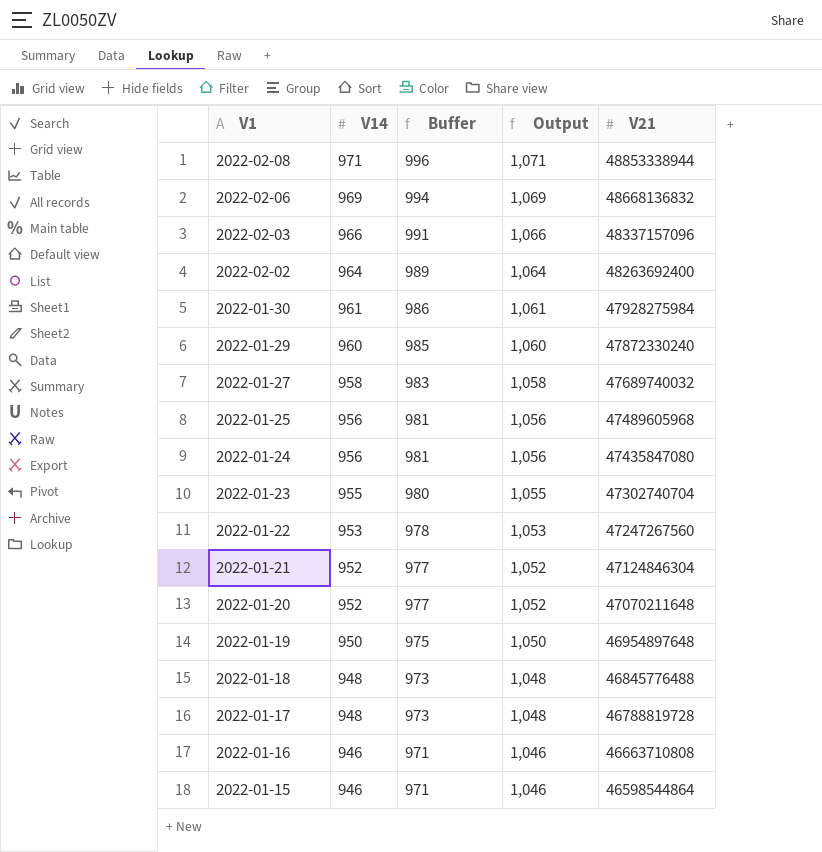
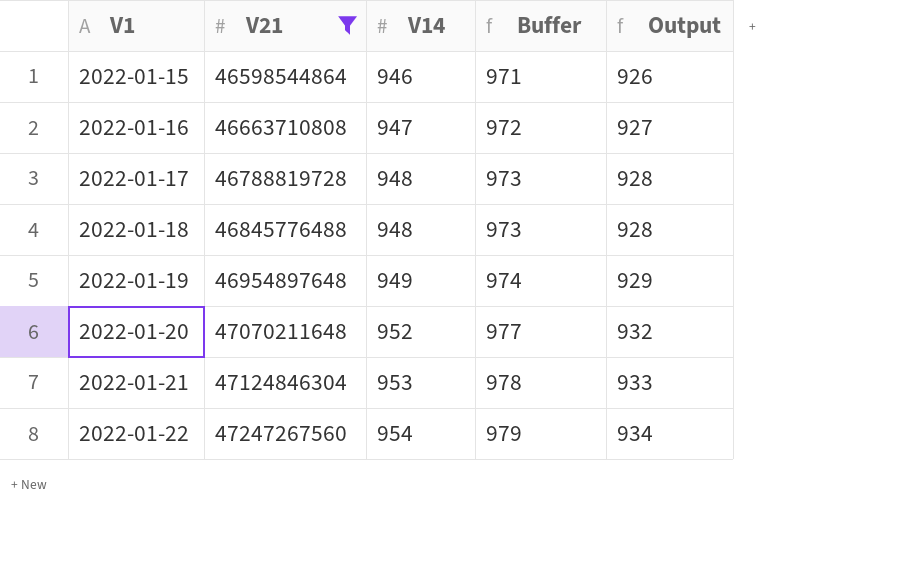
filter: none -> V21 <= 47247267560
row order: V1 descending -> V1 ascending
column V21 | position: 5 -> 2
column Output | formula: [V14] + 100 -> [V14] - 20
2022-01-16 | V14: 946 -> 947
2022-01-16 | Buffer: 971 -> 972
2022-01-19 | V14: 950 -> 949
2022-01-19 | Buffer: 975 -> 974
2022-01-21 | V14: 952 -> 953
2022-01-21 | Buffer: 977 -> 978
2022-01-22 | V14: 953 -> 954
2022-01-22 | Buffer: 978 -> 979

